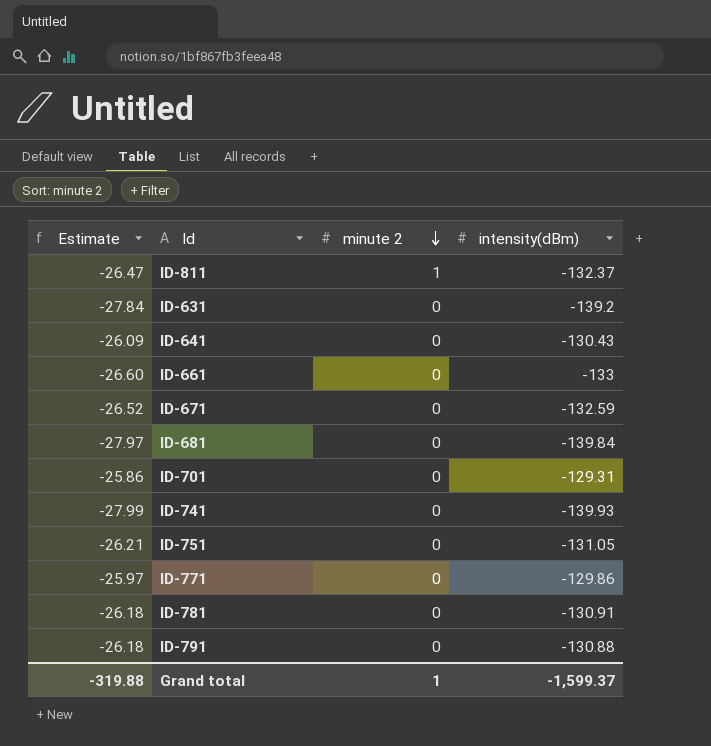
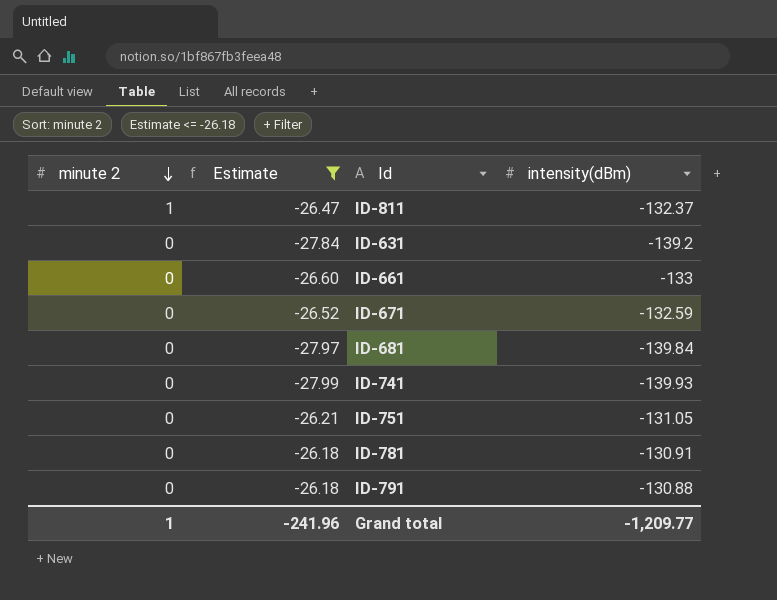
filter: none -> Estimate <= -26.18
column minute 2 | position: 3 -> 1
Grand total | Estimate: -319.88 -> -241.96
Grand total | intensity(dBm): -1,599.37 -> -1,209.77

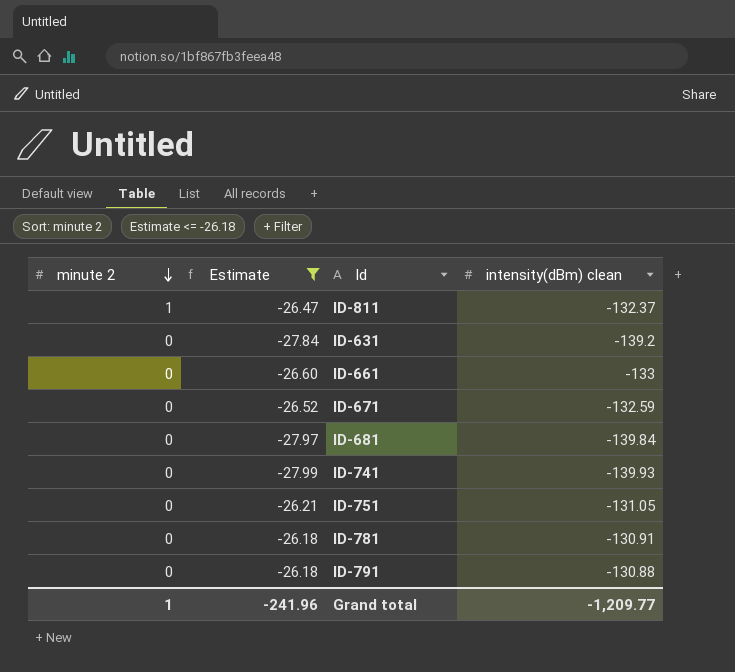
column name: intensity(dBm) -> intensity(dBm) clean

